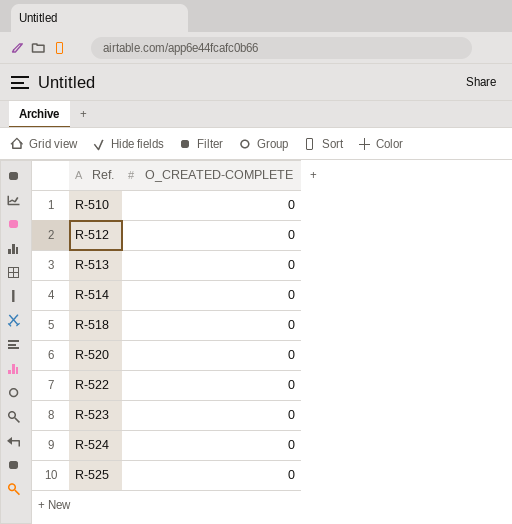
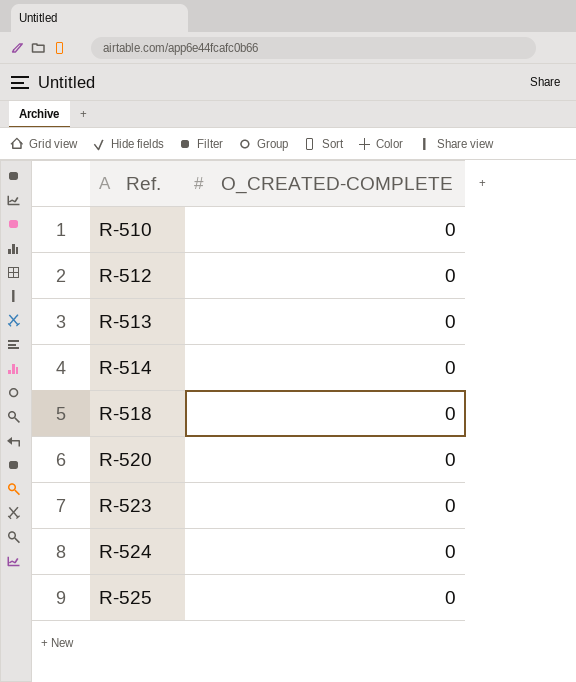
row R-522: 0 -> none

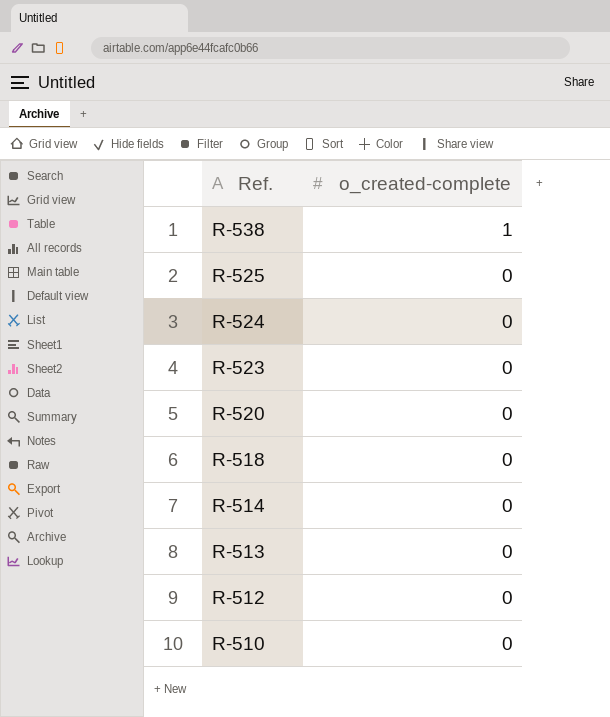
row order: Ref. ascending -> Ref. descending
column name: O_CREATED-COMPLETE -> o_created-complete
row R-538: none -> 1

